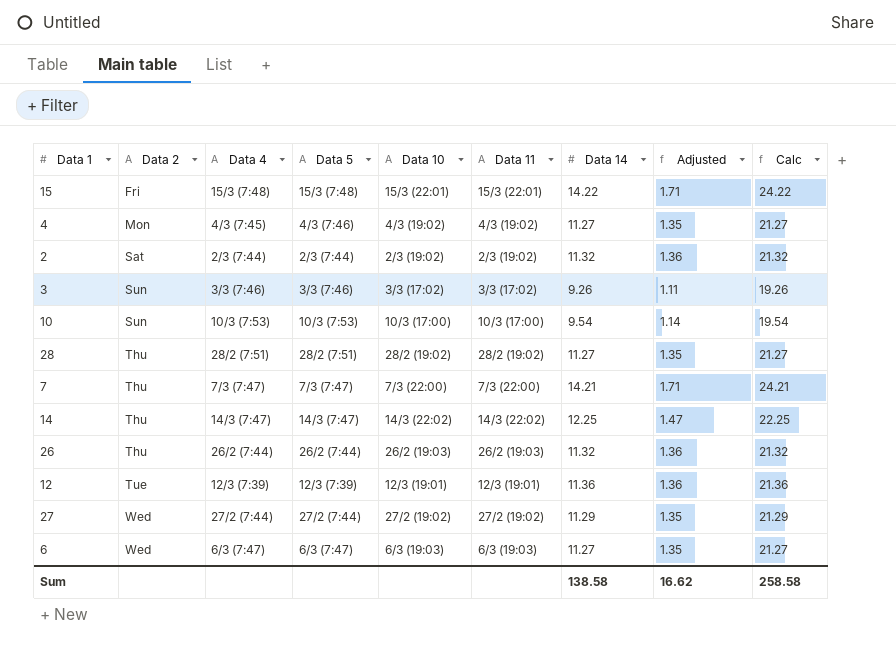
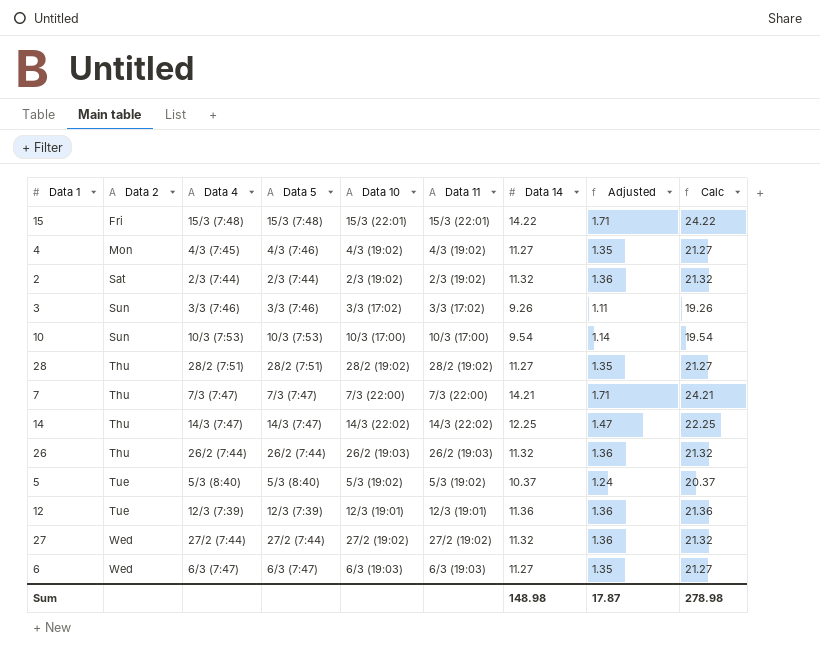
row 5: none -> Tue | 5/3 (8:40) | 5/3 (8:40) | 5/3 (19:02) | 5/3 (19:02) | 10.37 | 1.24 | 20.37
27 | Data 14: 11.29 -> 11.32
27 | Adjusted: 1.35 -> 1.36
27 | Calc: 21.29 -> 21.32
Sum | Data 14: 138.58 -> 148.98
Sum | Adjusted: 16.62 -> 17.87
Sum | Calc: 258.58 -> 278.98

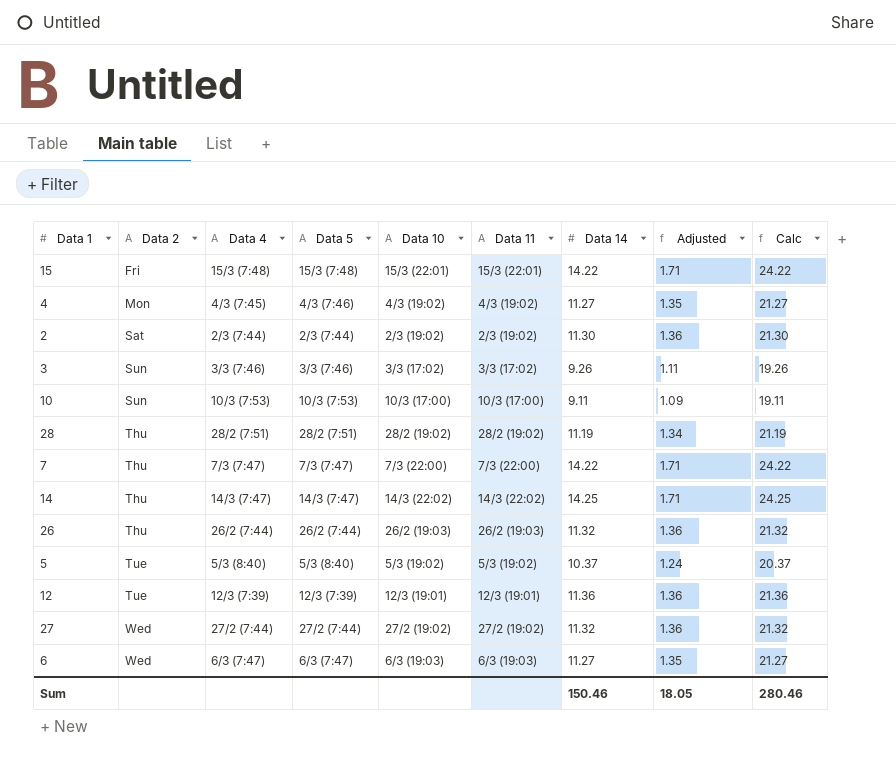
2 | Data 14: 11.32 -> 11.30
2 | Calc: 21.32 -> 21.30
10 | Data 14: 9.54 -> 9.11
10 | Adjusted: 1.14 -> 1.09
10 | Calc: 19.54 -> 19.11
28 | Data 14: 11.27 -> 11.19
28 | Adjusted: 1.35 -> 1.34
28 | Calc: 21.27 -> 21.19
7 | Data 14: 14.21 -> 14.22
7 | Calc: 24.21 -> 24.22
14 | Data 14: 12.25 -> 14.25
14 | Adjusted: 1.47 -> 1.71
14 | Calc: 22.25 -> 24.25
Sum | Data 14: 148.98 -> 150.46
Sum | Adjusted: 17.87 -> 18.05
Sum | Calc: 278.98 -> 280.46

